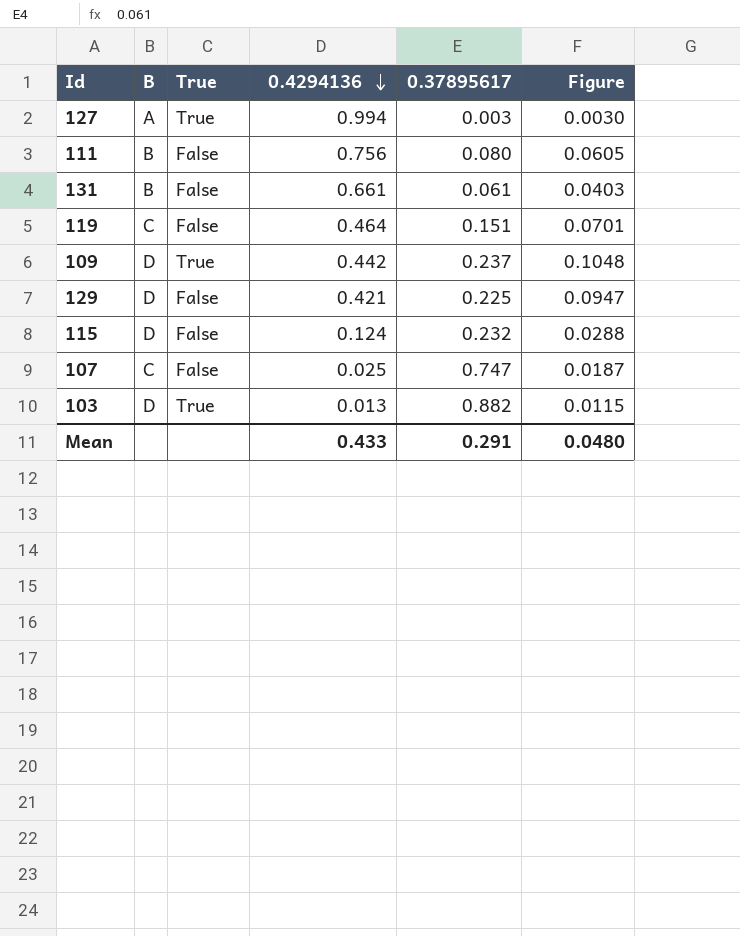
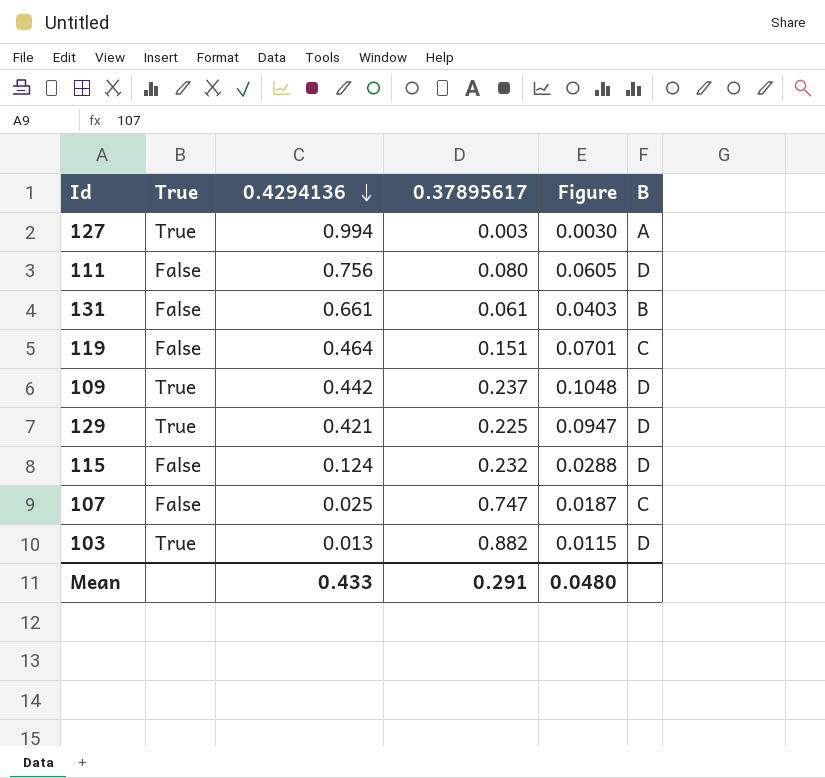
column B | position: 2 -> 6
111 | B: B -> D
129 | True: False -> True

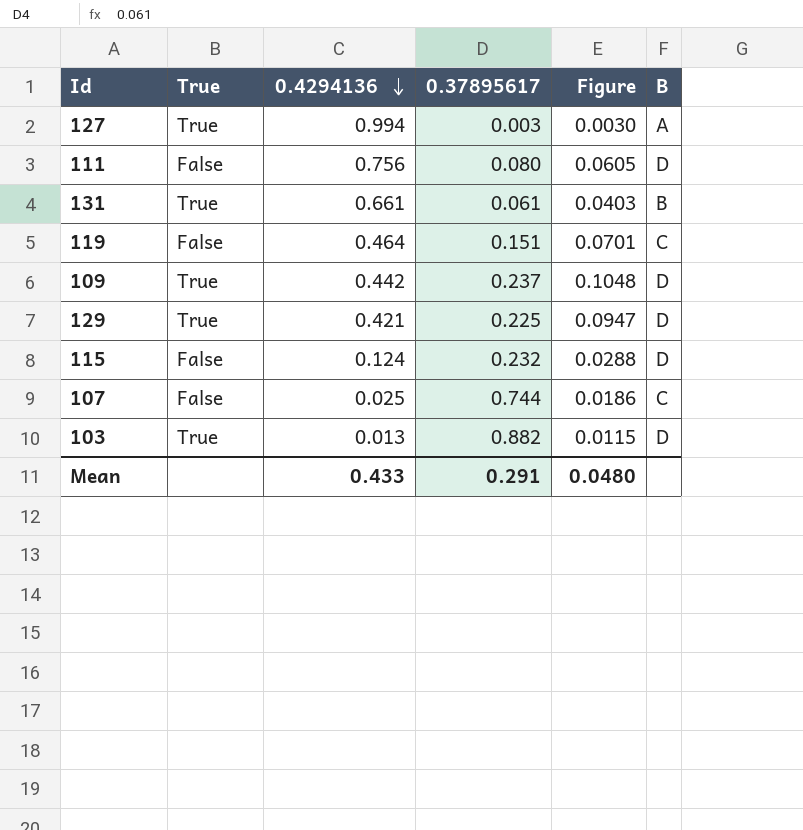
131 | True: False -> True
107 | 0.37895617: 0.747 -> 0.744
107 | Figure: 0.0187 -> 0.0186

